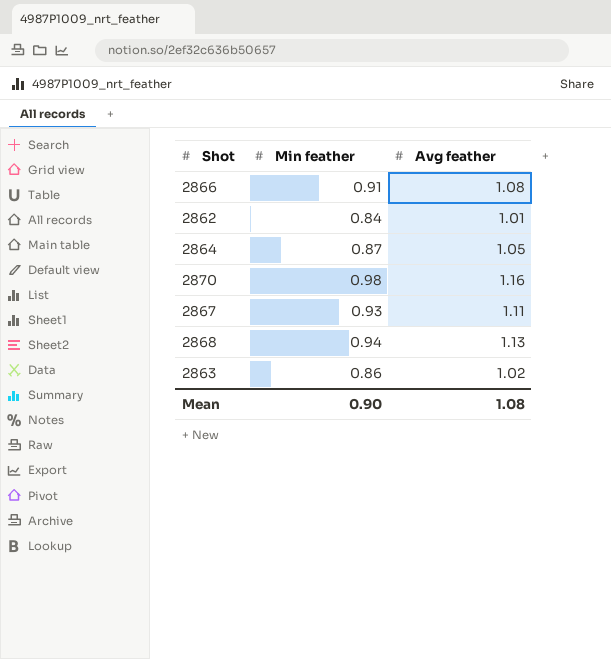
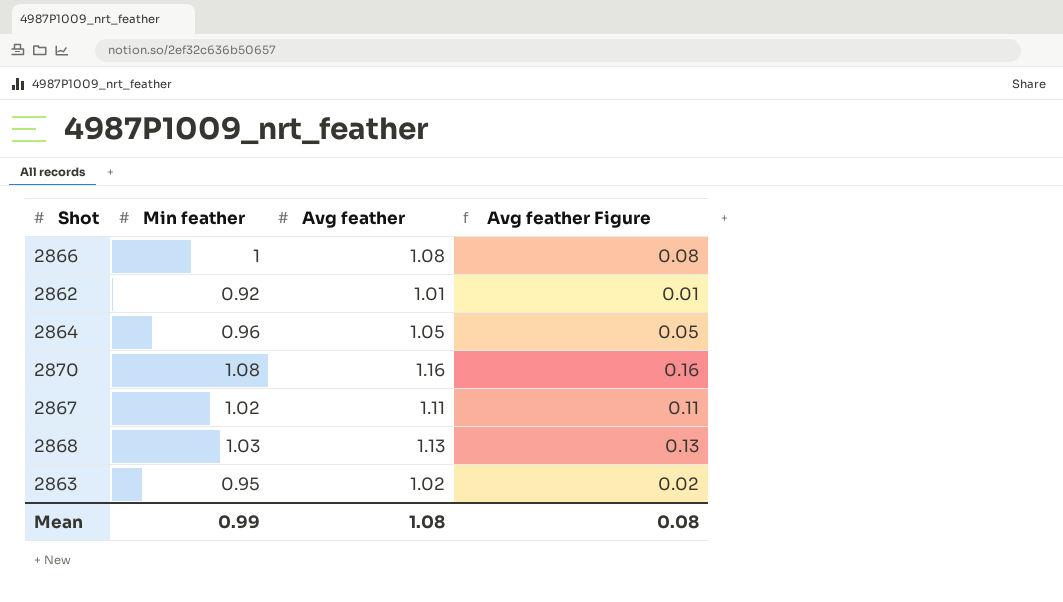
column Avg feather Figure | formula: none -> [Avg feather] - 1
2866 | Min feather: 0.91 -> 1
2862 | Min feather: 0.84 -> 0.92
2864 | Min feather: 0.87 -> 0.96
2870 | Min feather: 0.98 -> 1.08
2867 | Min feather: 0.93 -> 1.02
2868 | Min feather: 0.94 -> 1.03
2863 | Min feather: 0.86 -> 0.95
Mean | Min feather: 0.90 -> 0.99

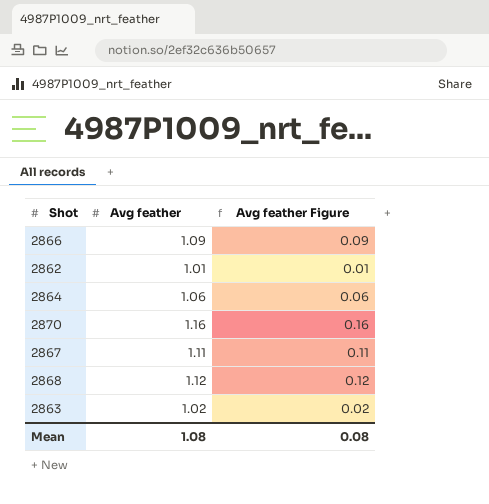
column Min feather | position: 2 -> none
2866 | Avg feather: 1.08 -> 1.09
2866 | Avg feather Figure: 0.08 -> 0.09
2864 | Avg feather: 1.05 -> 1.06
2864 | Avg feather Figure: 0.05 -> 0.06
2868 | Avg feather: 1.13 -> 1.12
2868 | Avg feather Figure: 0.13 -> 0.12

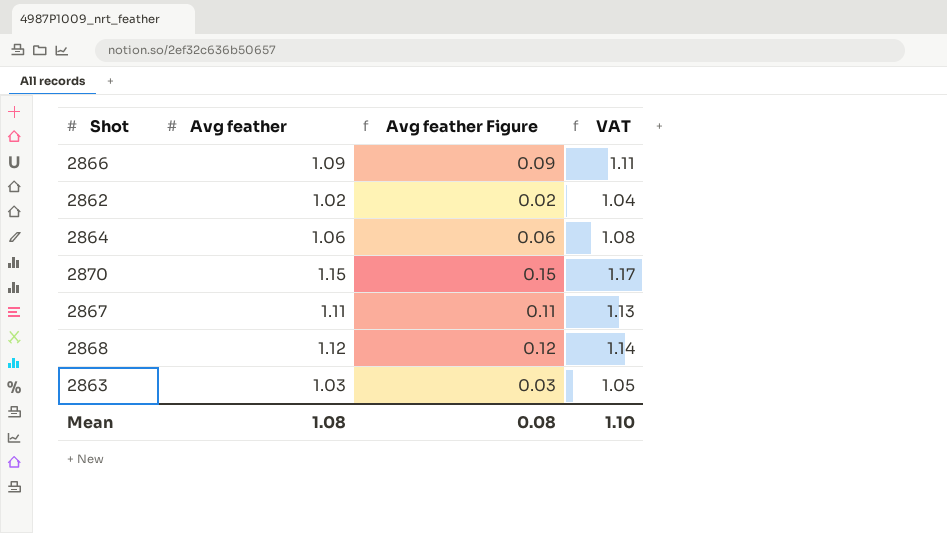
column VAT | formula: none -> [Avg feather] * 1.02
2862 | Avg feather: 1.01 -> 1.02
2862 | Avg feather Figure: 0.01 -> 0.02
2870 | Avg feather: 1.16 -> 1.15
2870 | Avg feather Figure: 0.16 -> 0.15
2863 | Avg feather: 1.02 -> 1.03
2863 | Avg feather Figure: 0.02 -> 0.03

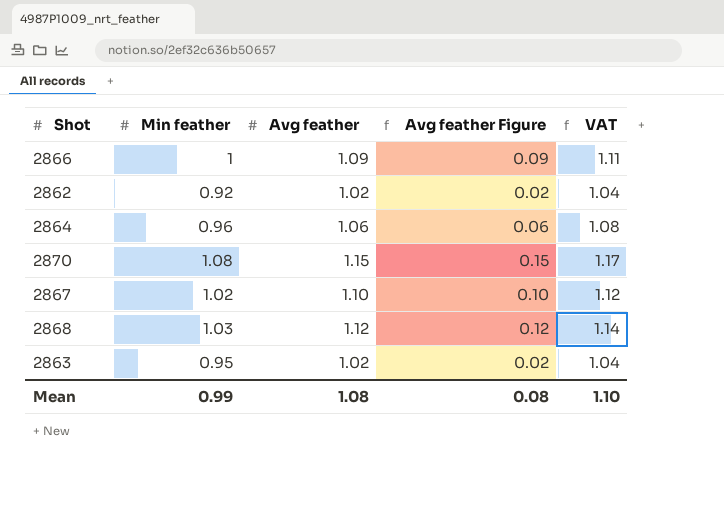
column Min feather | position: none -> 2
2867 | Avg feather: 1.11 -> 1.10
2867 | Avg feather Figure: 0.11 -> 0.10
2867 | VAT: 1.13 -> 1.12
2863 | Avg feather: 1.03 -> 1.02
2863 | Avg feather Figure: 0.03 -> 0.02
2863 | VAT: 1.05 -> 1.04

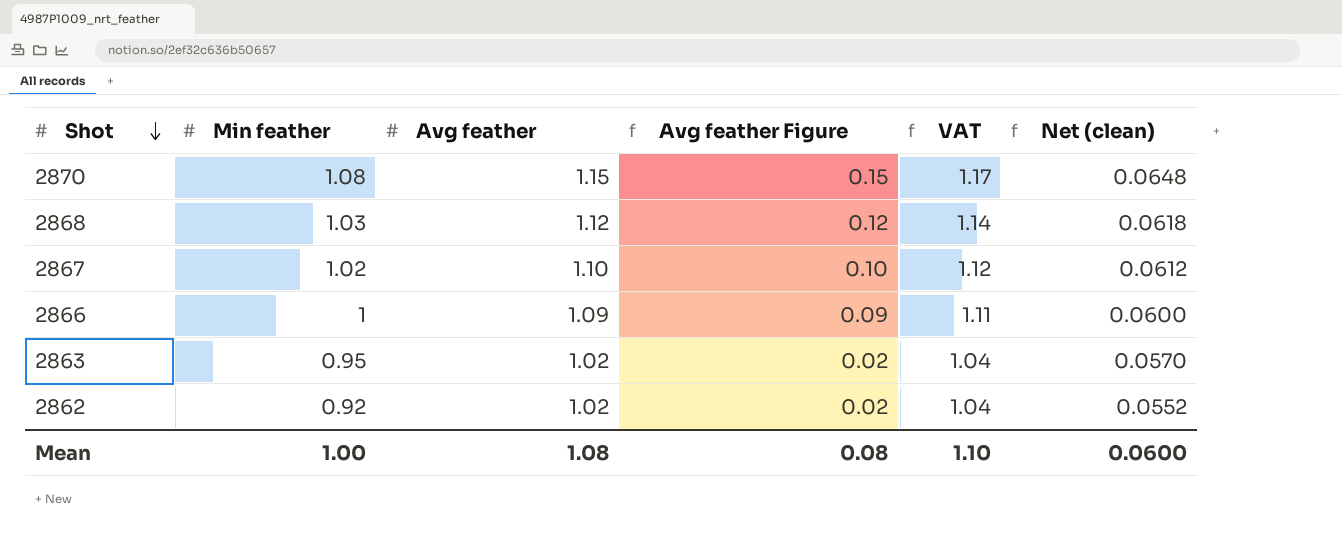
row order: none -> Shot descending
column Net (clean) | formula: none -> [Min feather] * 0.06
row 2864: 0.96 | 1.06 | 0.06 | 1.08 -> none
Mean | Min feather: 0.99 -> 1.00

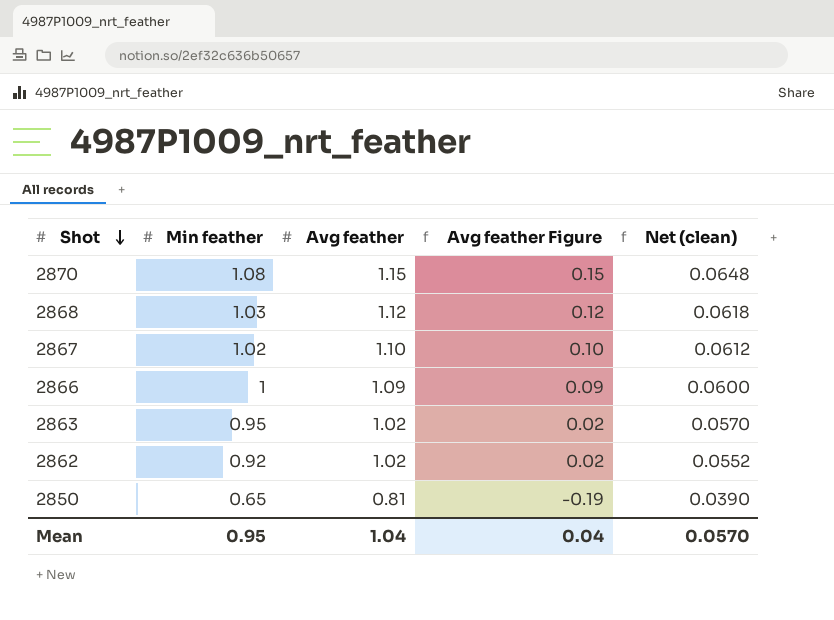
column VAT | formula: [Avg feather] * 1.02 -> none
row 2850: none -> 0.65 | 0.81 | -0.19 | 0.0390
Mean | Min feather: 1.00 -> 0.95
Mean | Avg feather: 1.08 -> 1.04
Mean | Avg feather Figure: 0.08 -> 0.04
Mean | Net (clean): 0.0600 -> 0.0570

